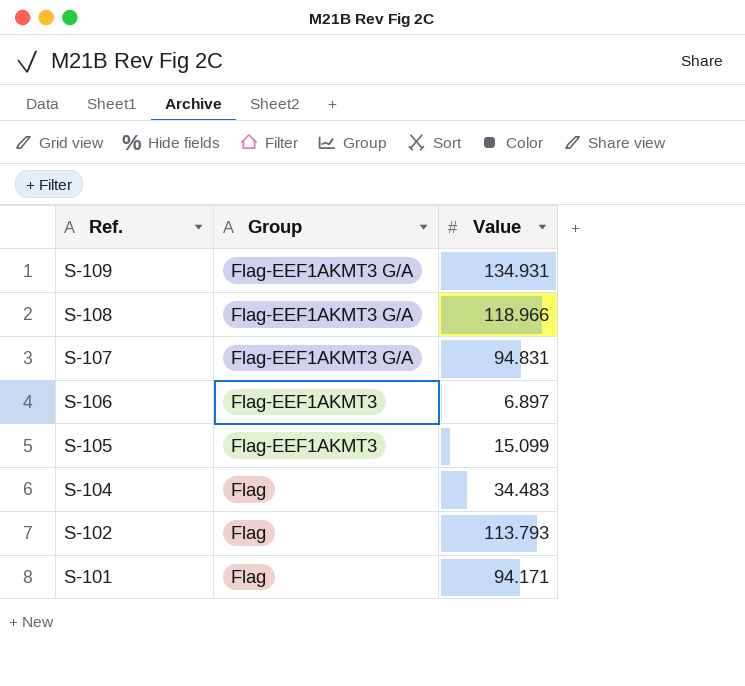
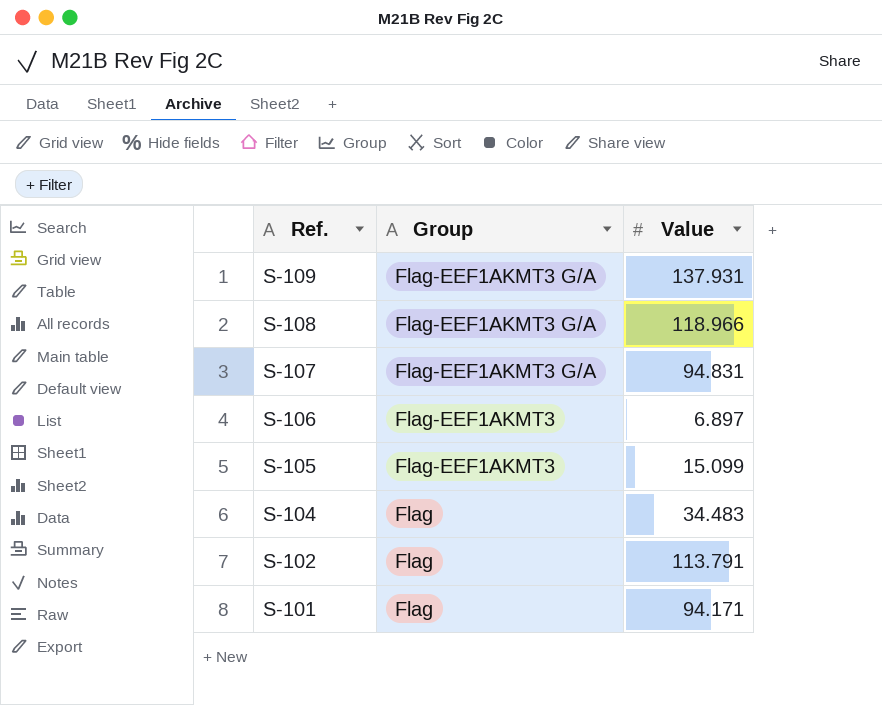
S-109 | Value: 134.931 -> 137.931
S-102 | Value: 113.793 -> 113.791

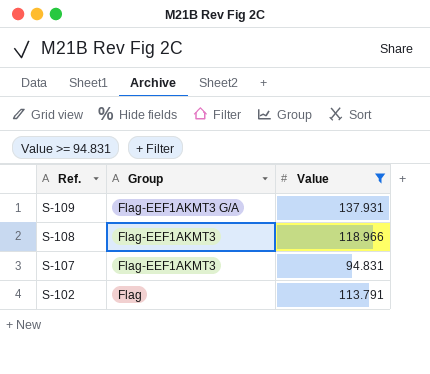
filter: none -> Value >= 94.831
S-108 | Group: Flag-EEF1AKMT3 G/A -> Flag-EEF1AKMT3
S-107 | Group: Flag-EEF1AKMT3 G/A -> Flag-EEF1AKMT3

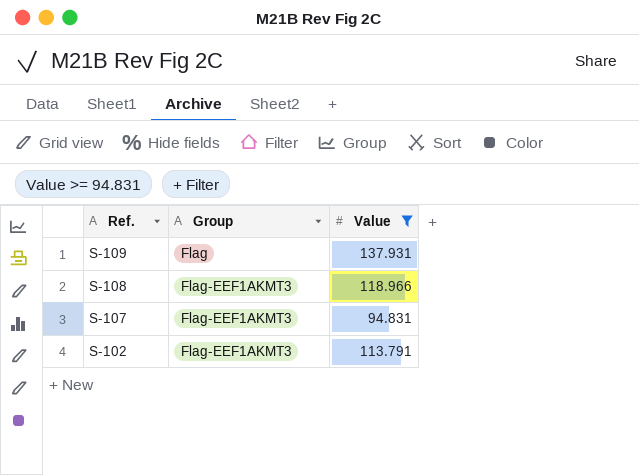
S-109 | Group: Flag-EEF1AKMT3 G/A -> Flag
S-102 | Group: Flag -> Flag-EEF1AKMT3

